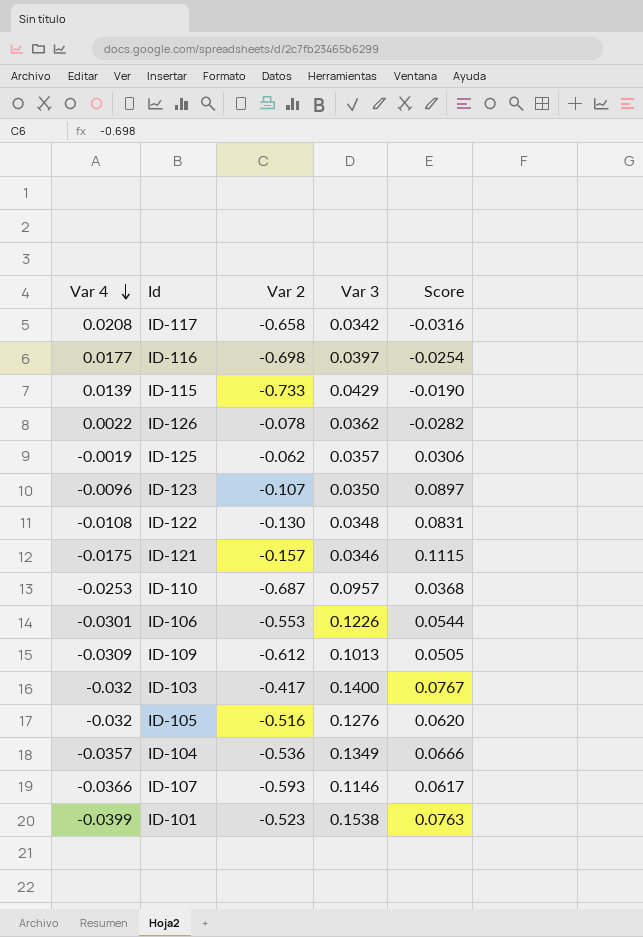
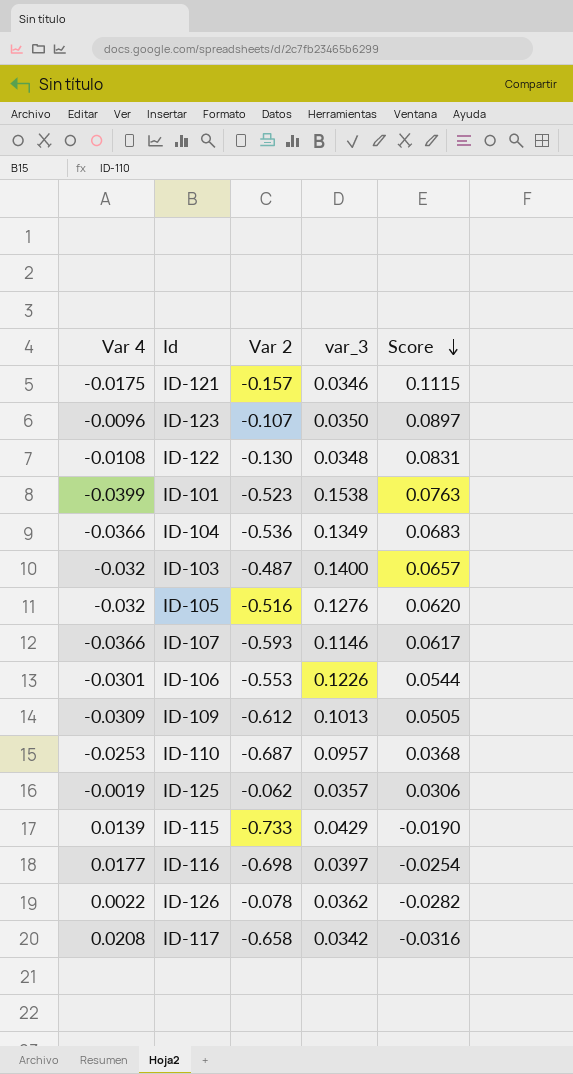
row order: Var 4 descending -> Score descending
column name: Var 3 -> var_3
ID-104 | Var 4: -0.0357 -> -0.0366
ID-104 | Score: 0.0666 -> 0.0683
ID-103 | Var 2: -0.417 -> -0.487
ID-103 | Score: 0.0767 -> 0.0657

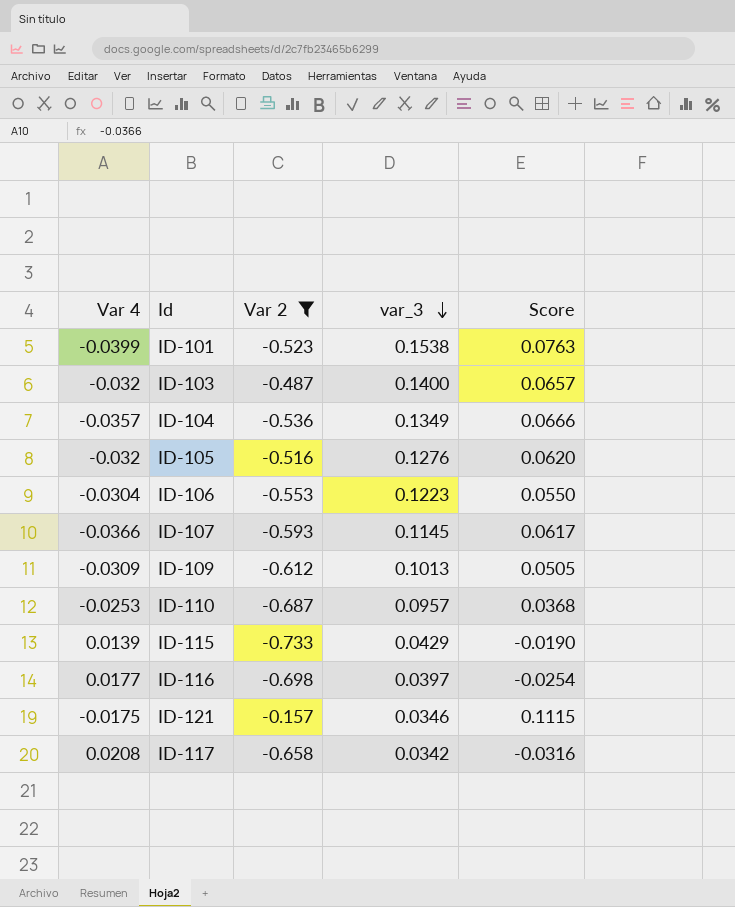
filter: none -> Var 2 <= -0.157
row order: Score descending -> var_3 descending
ID-104 | Var 4: -0.0366 -> -0.0357
ID-104 | Score: 0.0683 -> 0.0666
ID-106 | Var 4: -0.0301 -> -0.0304
ID-106 | var_3: 0.1226 -> 0.1223
ID-106 | Score: 0.0544 -> 0.0550
ID-107 | var_3: 0.1146 -> 0.1145

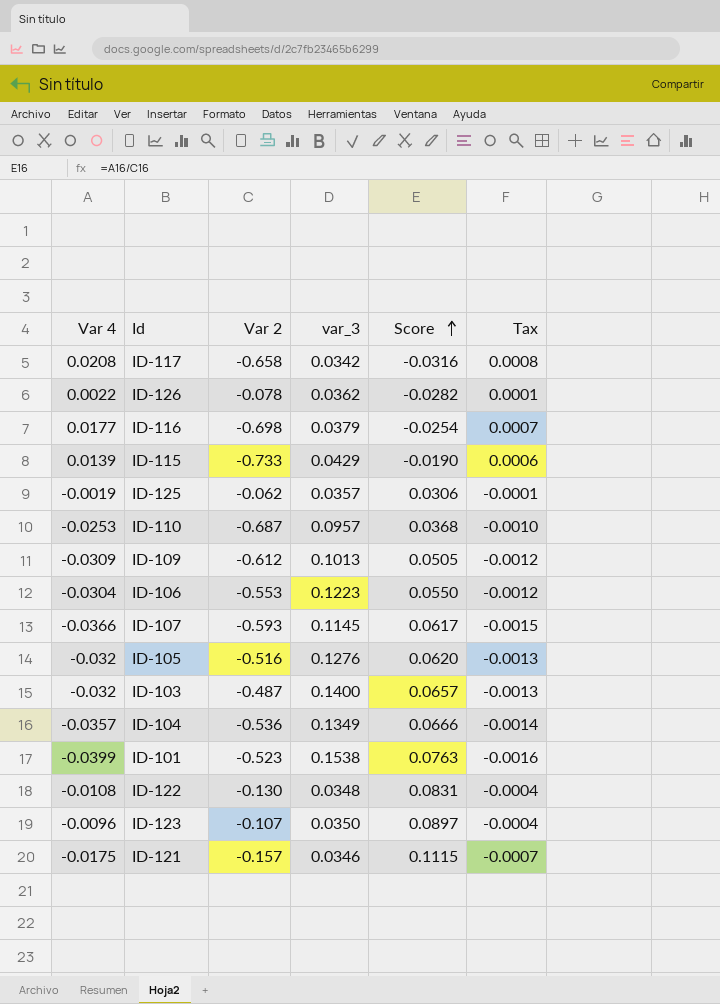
filter: Var 2 <= -0.157 -> none
row order: var_3 descending -> Score ascending
column Tax | formula: none -> [Var 4] * 0.04
ID-116 | var_3: 0.0397 -> 0.0379

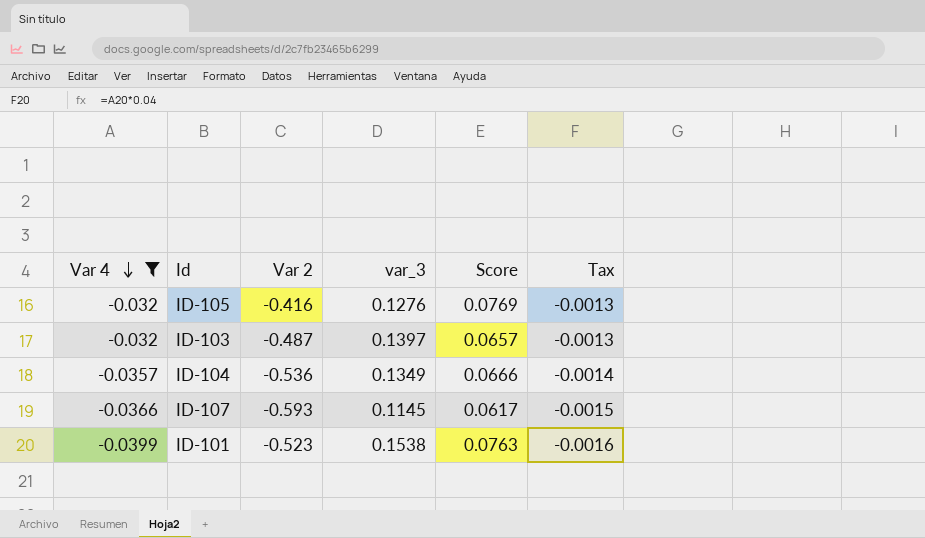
filter: none -> Var 4 <= -0.032
row order: Score ascending -> Var 4 descending
ID-105 | Var 2: -0.516 -> -0.416
ID-105 | Score: 0.0620 -> 0.0769
ID-103 | var_3: 0.1400 -> 0.1397

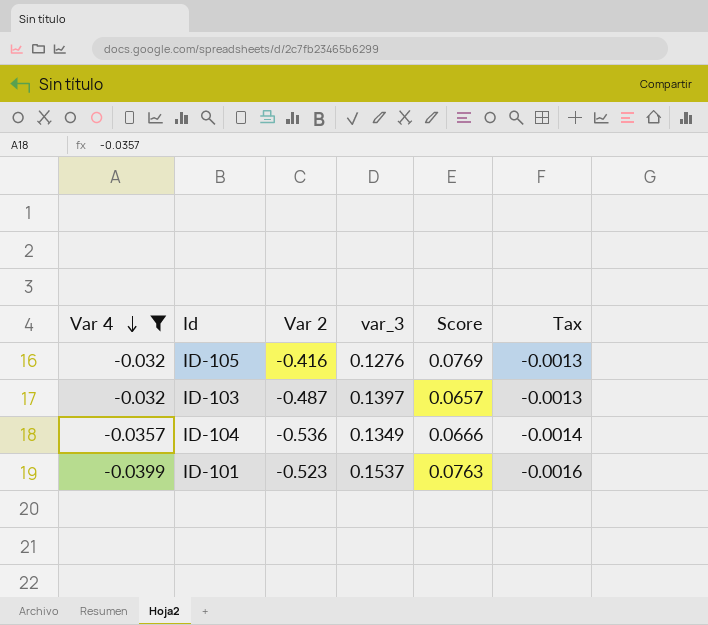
row ID-107: -0.0366 | -0.593 | 0.1145 | 0.0617 | -0.0015 -> none
ID-101 | var_3: 0.1538 -> 0.1537

